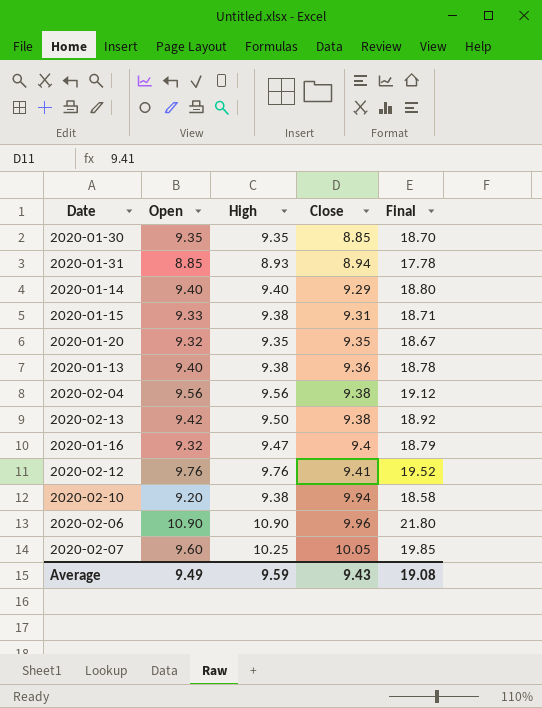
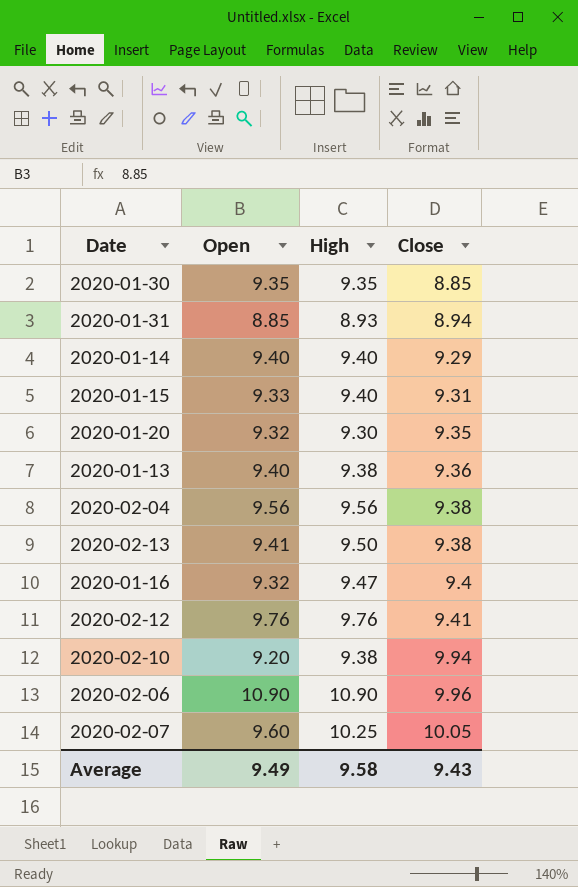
column Final | formula: [Open] + [High] -> none
2020-01-15 | High: 9.38 -> 9.40
2020-01-20 | High: 9.35 -> 9.30
2020-02-13 | Open: 9.42 -> 9.41
Average | High: 9.59 -> 9.58

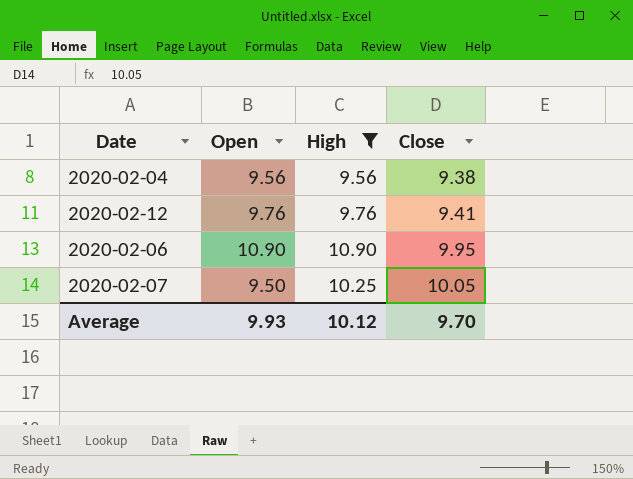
filter: none -> High >= 9.56
2020-02-06 | Close: 9.96 -> 9.95
2020-02-07 | Open: 9.60 -> 9.50
Average | Open: 9.49 -> 9.93
Average | High: 9.58 -> 10.12
Average | Close: 9.43 -> 9.70

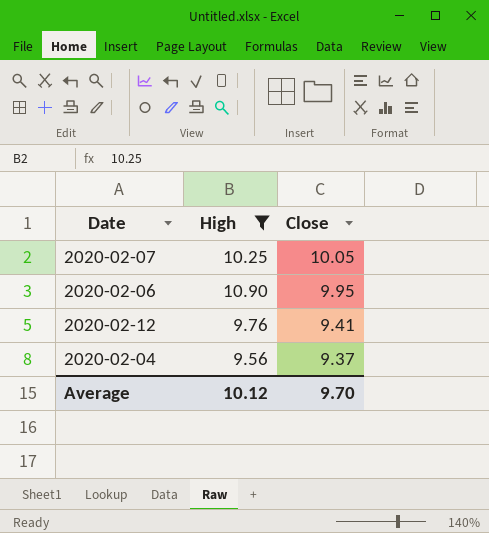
row order: Close ascending -> Close descending
column Open | position: 2 -> none
2020-02-04 | Close: 9.38 -> 9.37

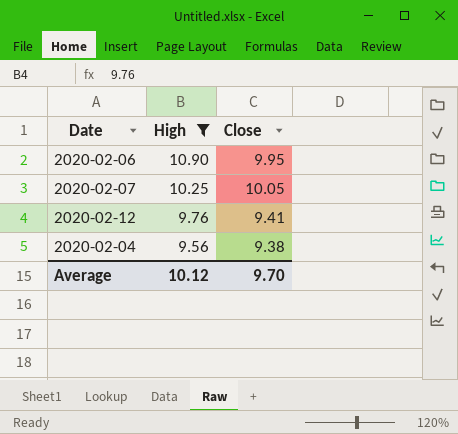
row order: Close descending -> High descending
2020-02-04 | Close: 9.37 -> 9.38

